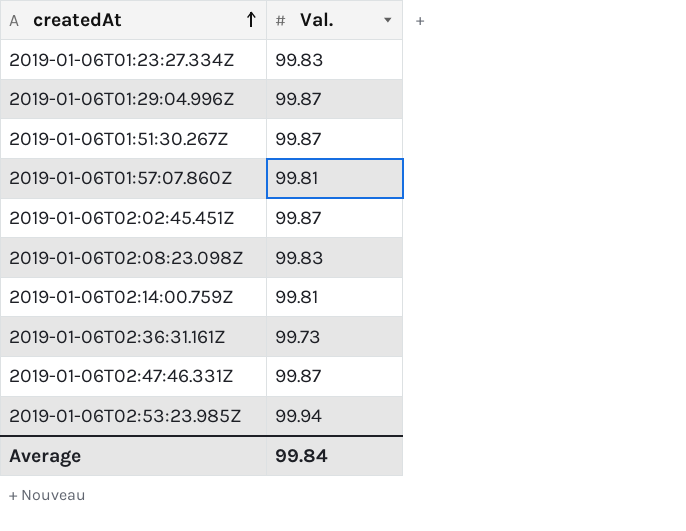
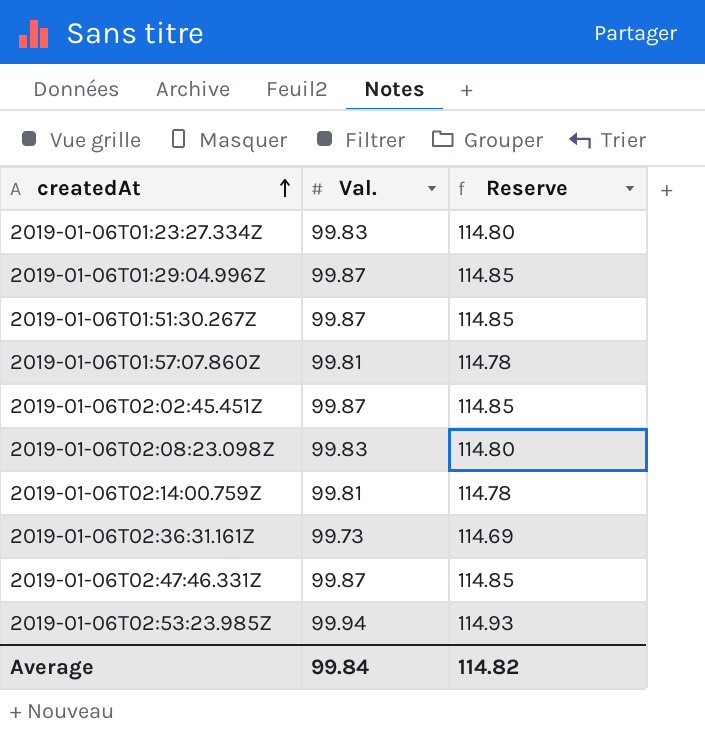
column Reserve | formula: none -> [Val.] * 1.15

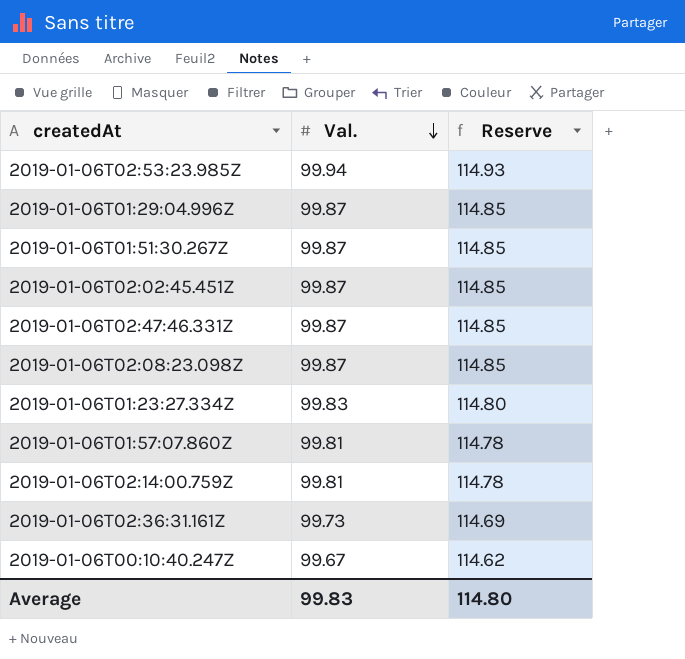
row order: createdAt ascending -> Val. descending
2019-01-06T02:08:23.098Z | Val.: 99.83 -> 99.87
2019-01-06T02:08:23.098Z | Reserve: 114.80 -> 114.85
row 2019-01-06T00:10:40.247Z: none -> 99.67 | 114.62
Average | Val.: 99.84 -> 99.83
Average | Reserve: 114.82 -> 114.80

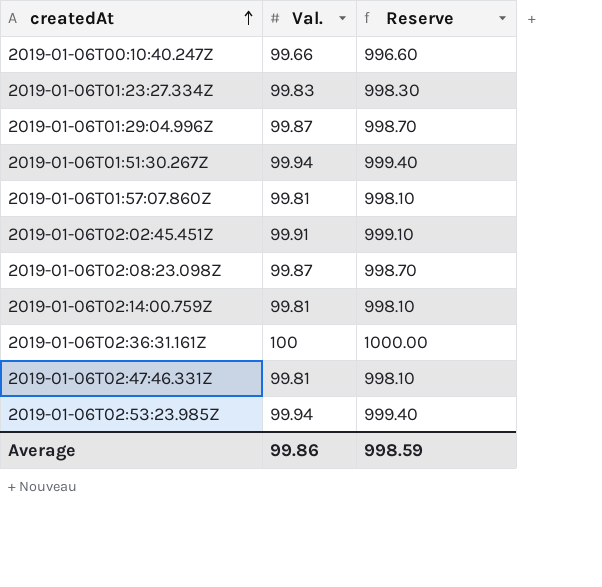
row order: Val. descending -> createdAt ascending
column Reserve | formula: [Val.] * 1.15 -> [Val.] * 10
2019-01-06T00:10:40.247Z | Val.: 99.67 -> 99.66
2019-01-06T01:51:30.267Z | Val.: 99.87 -> 99.94
2019-01-06T02:02:45.451Z | Val.: 99.87 -> 99.91
2019-01-06T02:36:31.161Z | Val.: 99.73 -> 100
2019-01-06T02:47:46.331Z | Val.: 99.87 -> 99.81
Average | Val.: 99.83 -> 99.86
Average | Reserve: 114.80 -> 998.59

